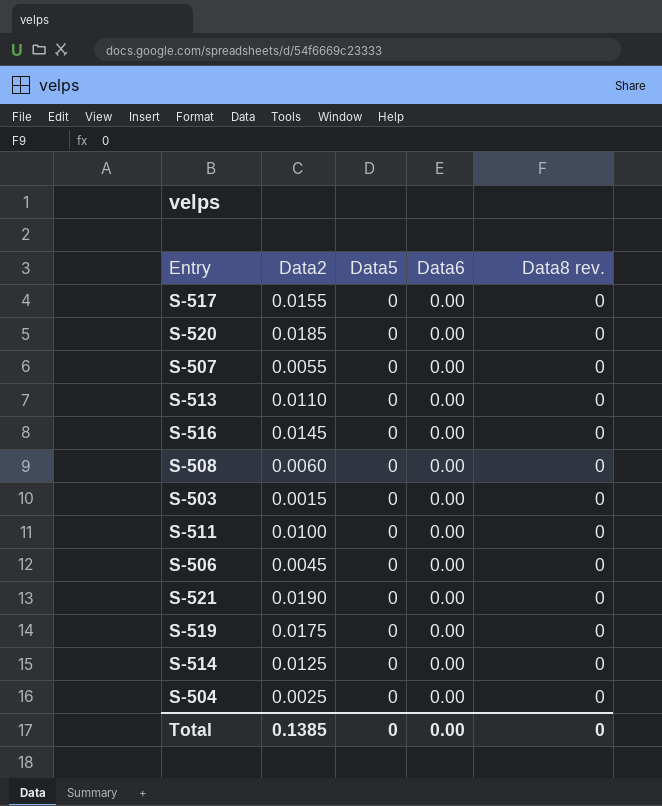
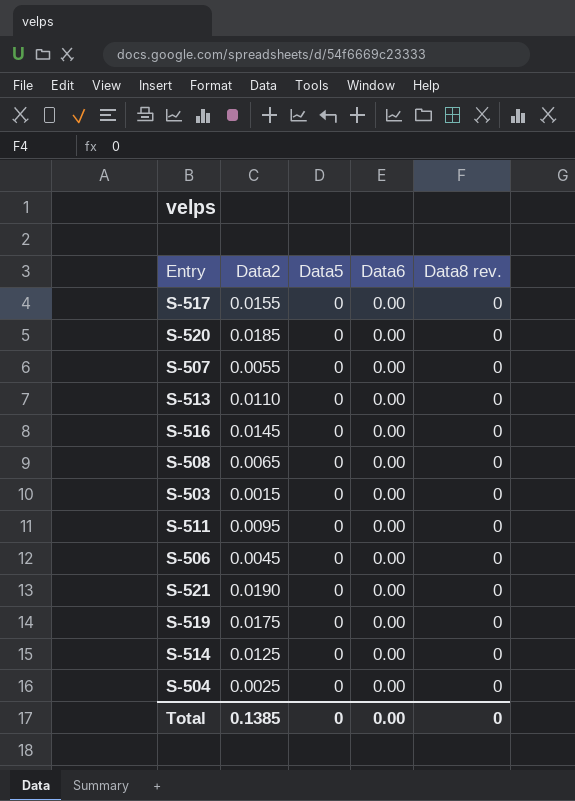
S-508 | Data2: 0.0060 -> 0.0065
S-511 | Data2: 0.0100 -> 0.0095

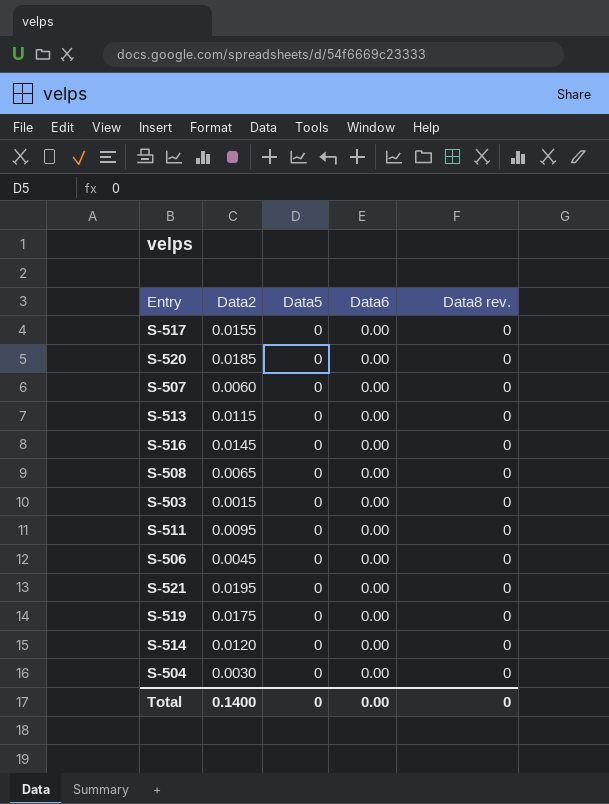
S-507 | Data2: 0.0055 -> 0.0060
S-513 | Data2: 0.0110 -> 0.0115
S-521 | Data2: 0.0190 -> 0.0195
S-514 | Data2: 0.0125 -> 0.0120
S-504 | Data2: 0.0025 -> 0.0030
Total | Data2: 0.1385 -> 0.1400

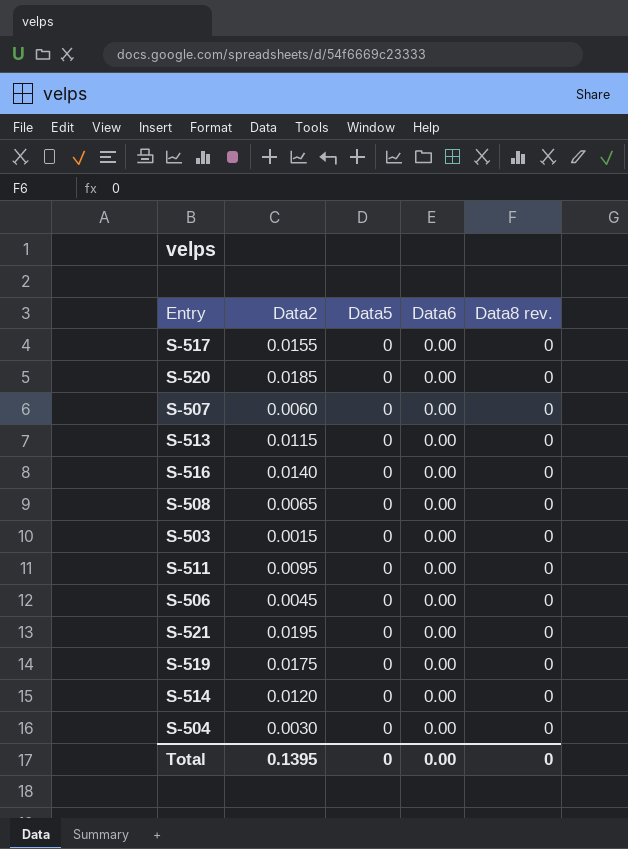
S-516 | Data2: 0.0145 -> 0.0140
Total | Data2: 0.1400 -> 0.1395

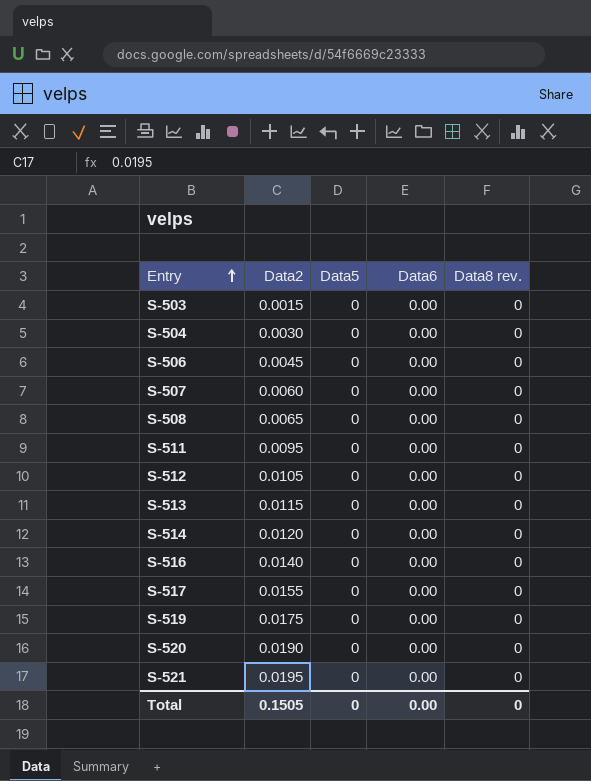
row order: none -> Entry ascending
row S-512: none -> 0.0105 | 0 | 0.00 | 0
S-520 | Data2: 0.0185 -> 0.0190
Total | Data2: 0.1395 -> 0.1505

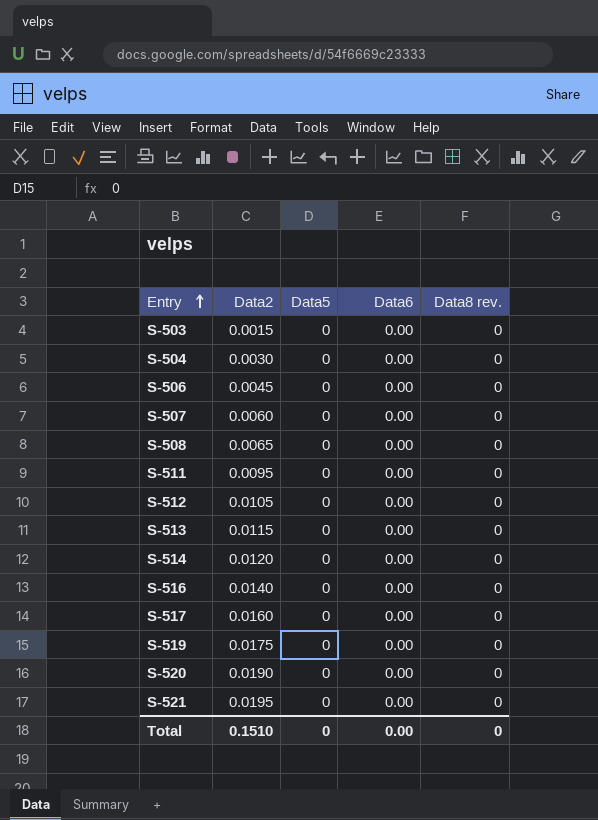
S-517 | Data2: 0.0155 -> 0.0160
Total | Data2: 0.1505 -> 0.1510

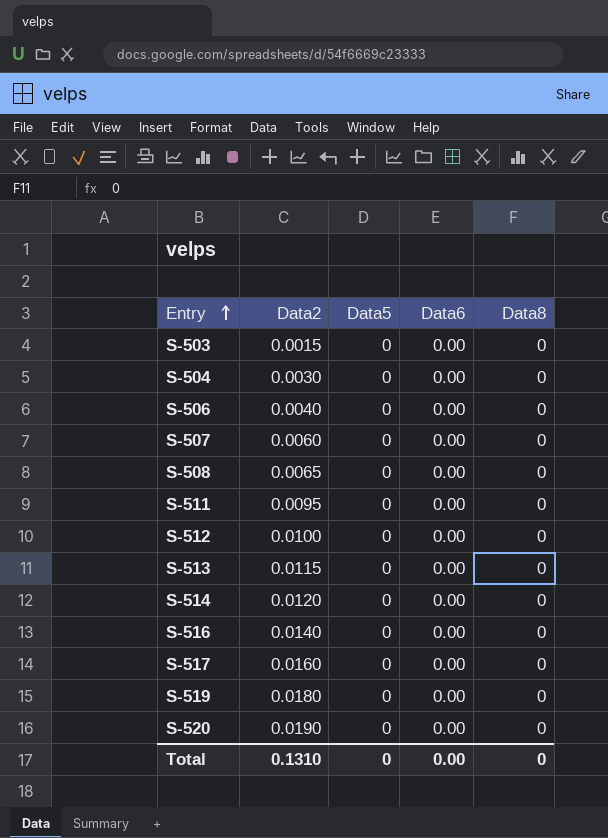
column name: Data8 rev. -> Data8
row S-521: 0.0195 | 0 | 0.00 | 0 -> none
S-506 | Data2: 0.0045 -> 0.0040
S-512 | Data2: 0.0105 -> 0.0100
S-519 | Data2: 0.0175 -> 0.0180
Total | Data2: 0.1510 -> 0.1310

